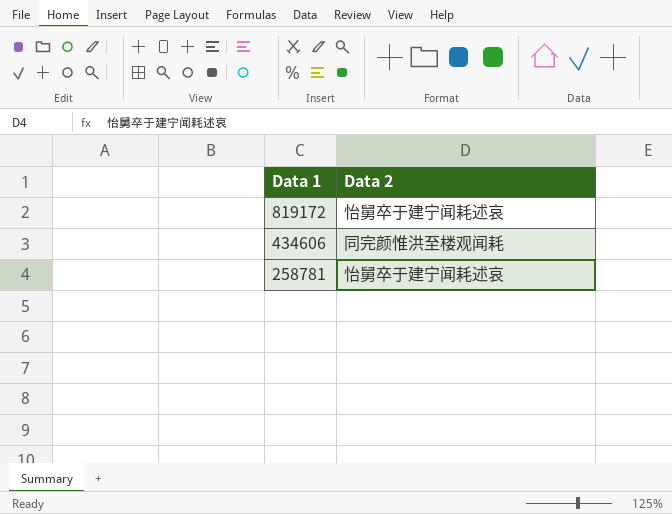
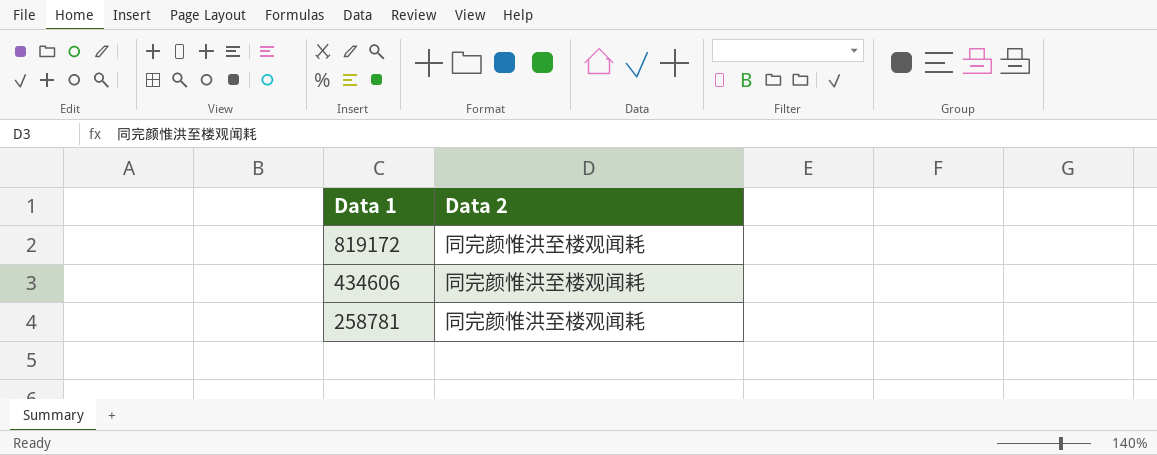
819172 | Data 2: 怡舅卒于建宁闻耗述哀 -> 同完颜惟洪至楼观闻耗
258781 | Data 2: 怡舅卒于建宁闻耗述哀 -> 同完颜惟洪至楼观闻耗

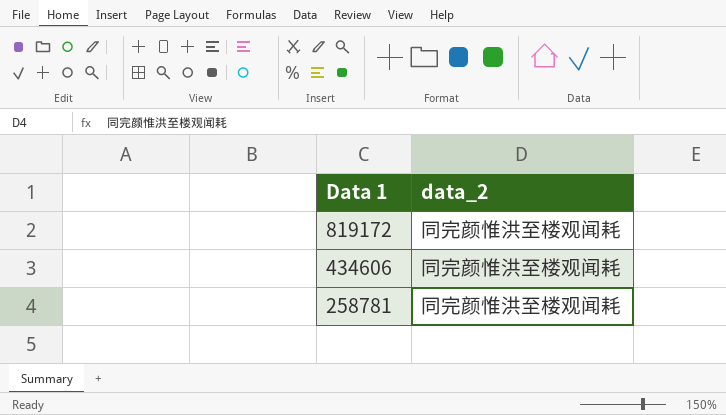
column name: Data 2 -> data_2

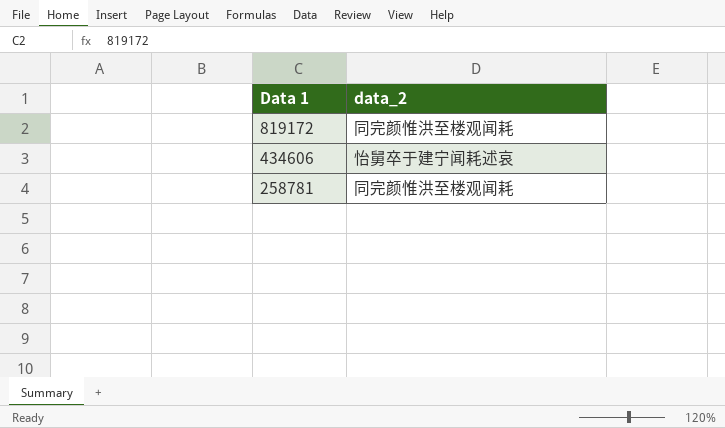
434606 | data_2: 同完颜惟洪至楼观闻耗 -> 怡舅卒于建宁闻耗述哀

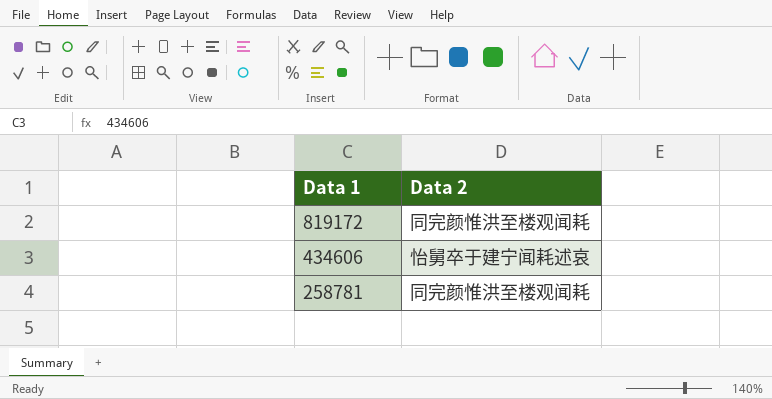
column name: data_2 -> Data 2

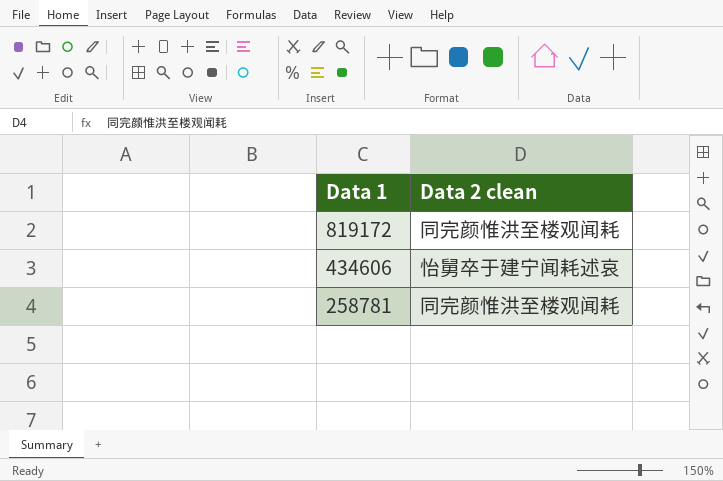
column name: Data 2 -> Data 2 clean

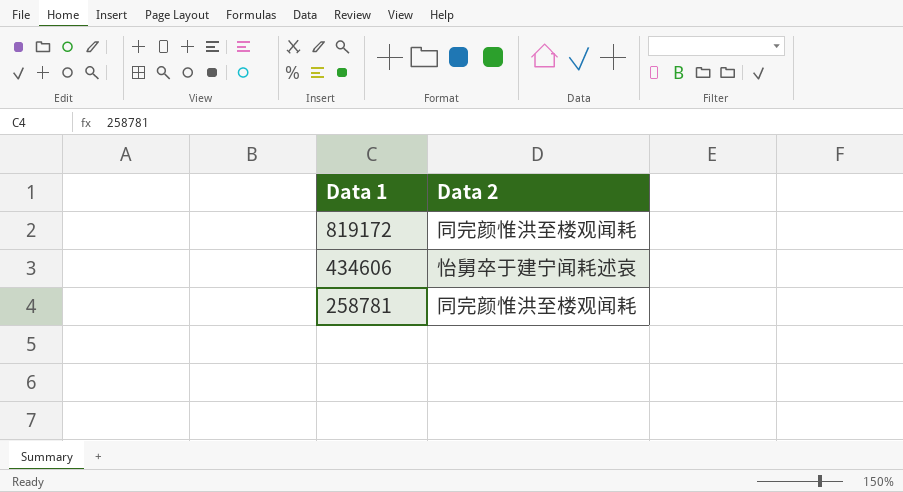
column name: Data 2 clean -> Data 2

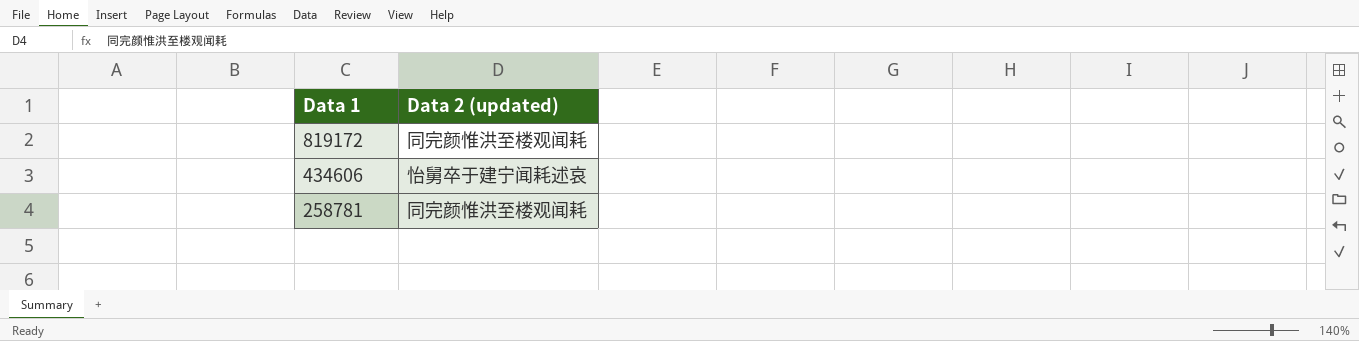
column name: Data 2 -> Data 2 (updated)

